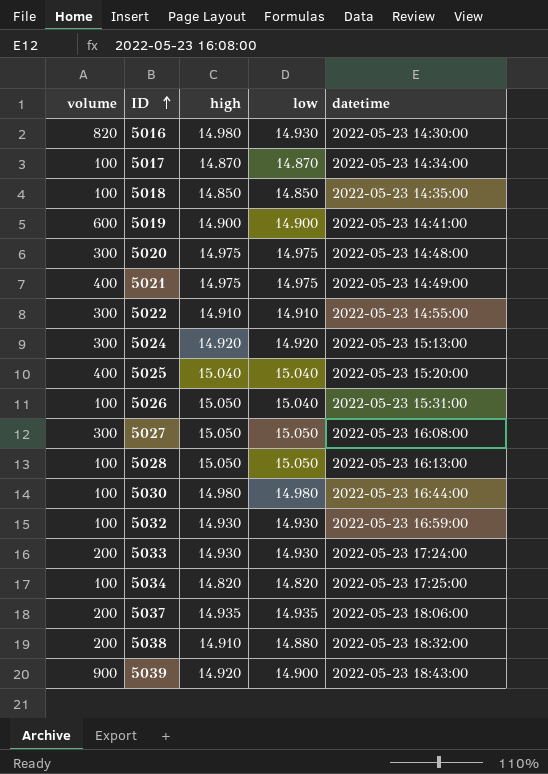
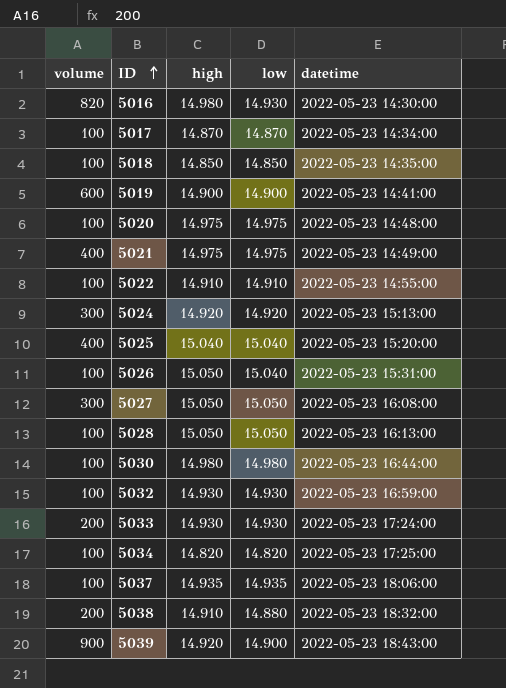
5020 | volume: 300 -> 100
5022 | volume: 300 -> 100
5037 | volume: 200 -> 100

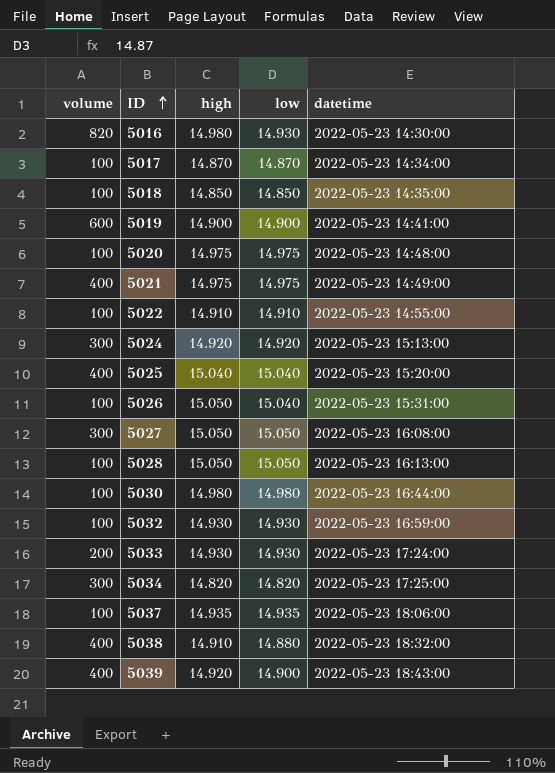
5034 | volume: 100 -> 300
5038 | volume: 200 -> 400
5039 | volume: 900 -> 400

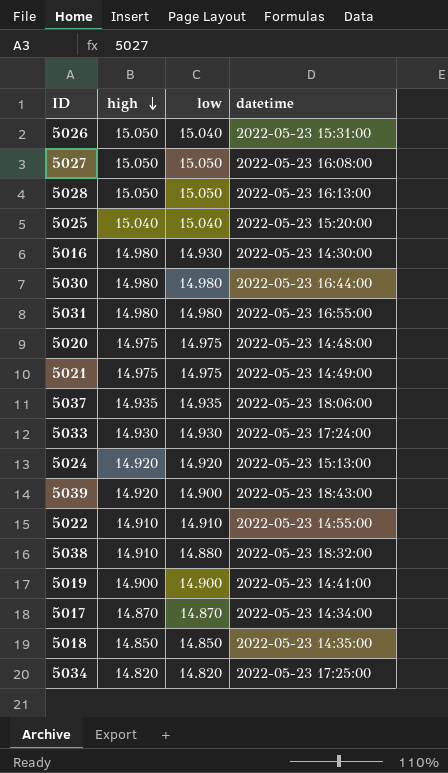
row order: ID ascending -> high descending
column volume | position: 1 -> none
row 5032: 100 | 14.930 | 14.930 | 2022-05-23 16:59:00 -> none
row 5031: none -> 14.980 | 14.980 | 2022-05-23 16:55:00

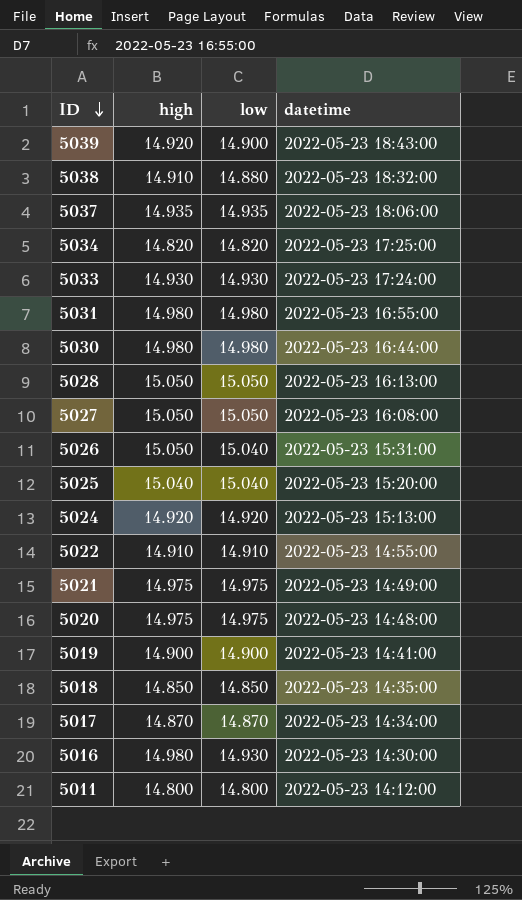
row order: high descending -> ID descending
row 5011: none -> 14.800 | 14.800 | 2022-05-23 14:12:00

